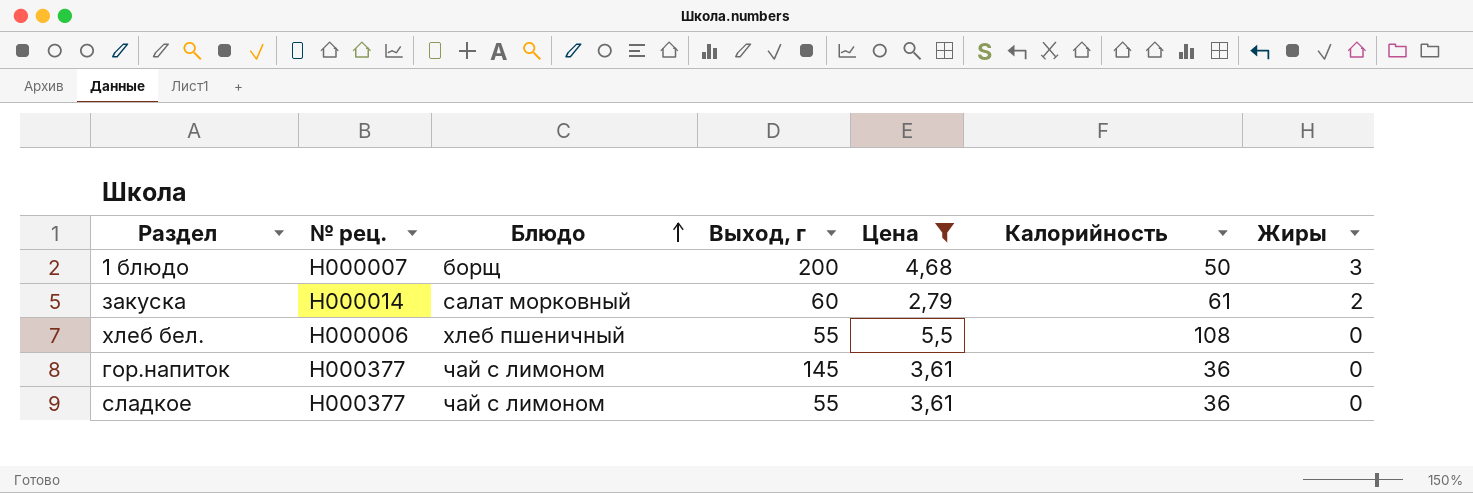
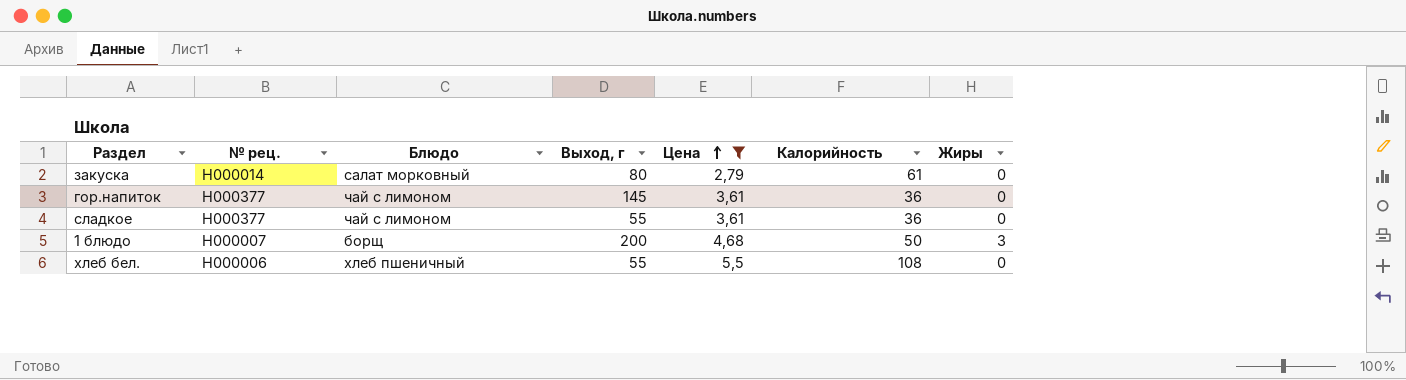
row order: Блюдо ascending -> Цена ascending
закуска | Выход, г: 60 -> 80
закуска | Жиры: 2 -> 0

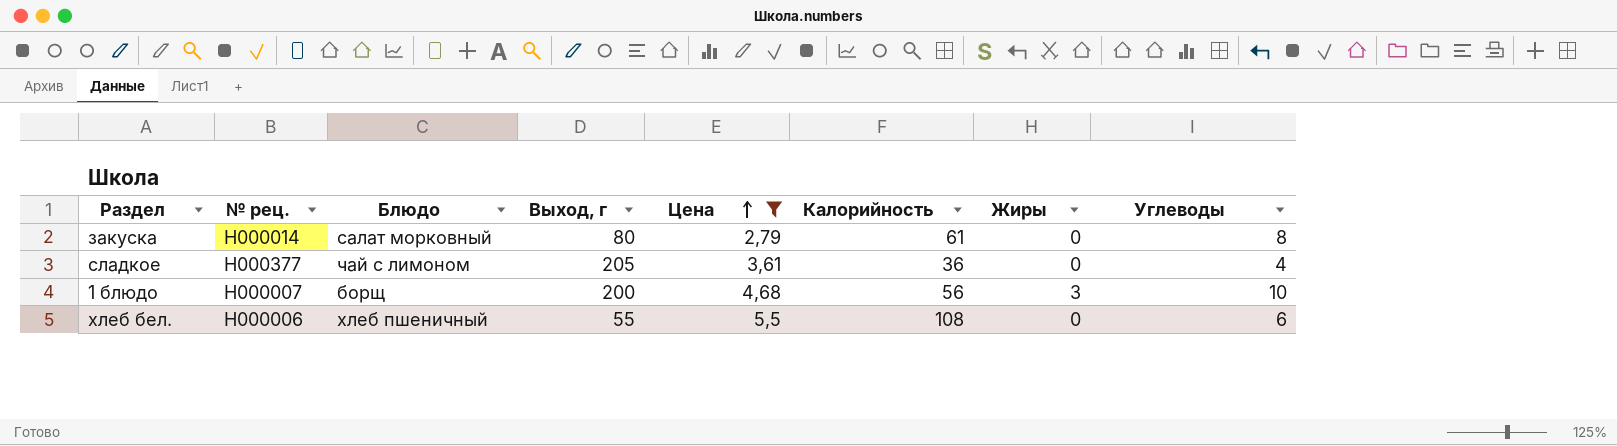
column Углеводы | position: none -> 8
row гор.напиток: Н000377 | чай с лимоном | 145 | 3,61 | 36 | 0 -> none
сладкое | Выход, г: 55 -> 205
1 блюдо | Калорийность: 50 -> 56

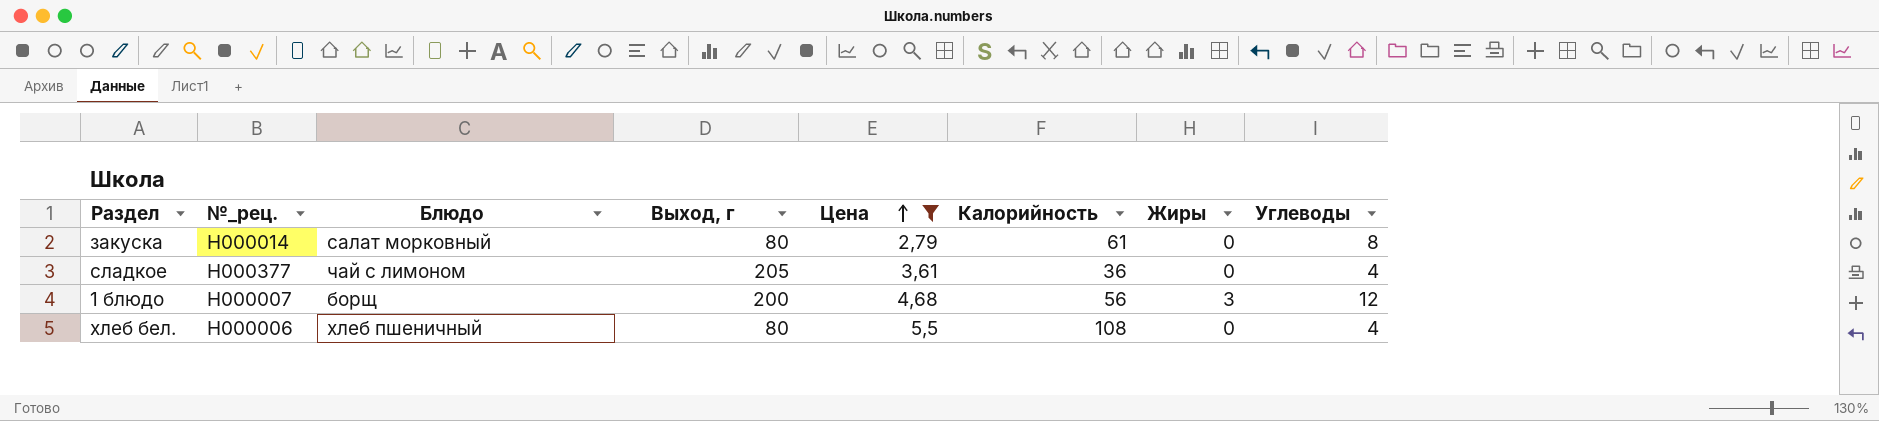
column name: № рец. -> №_рец.
1 блюдо | Углеводы: 10 -> 12
хлеб бел. | Выход, г: 55 -> 80
хлеб бел. | Углеводы: 6 -> 4

